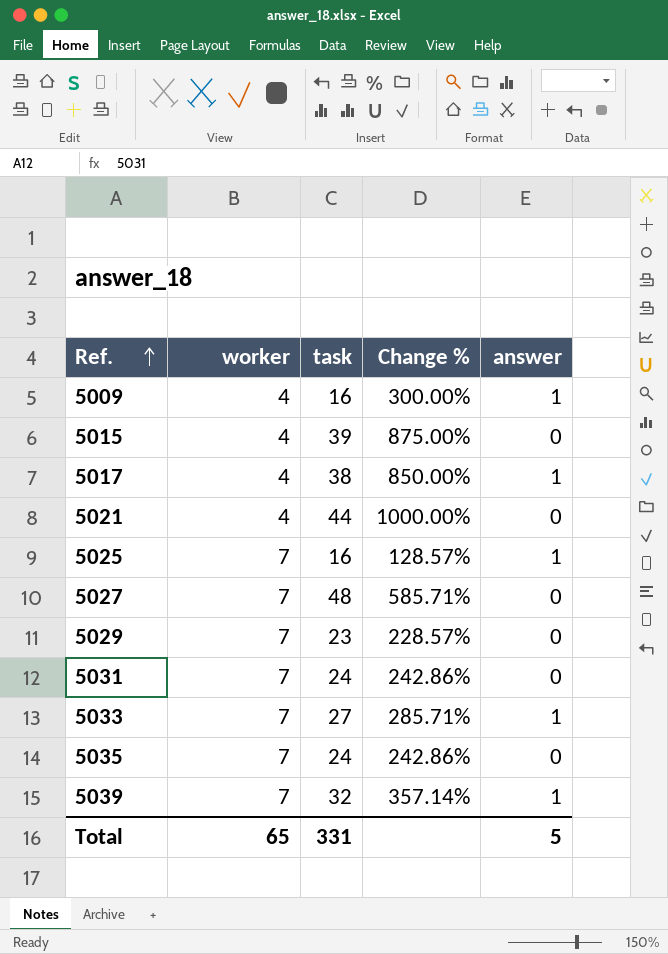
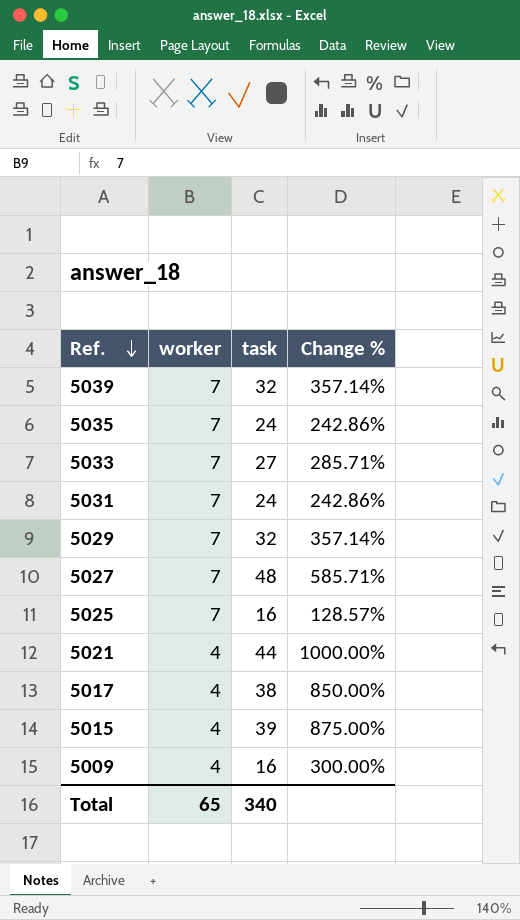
row order: Ref. ascending -> Ref. descending
column answer | position: 5 -> none
5029 | task: 23 -> 32
5029 | Change %: 228.57% -> 357.14%
Total | task: 331 -> 340

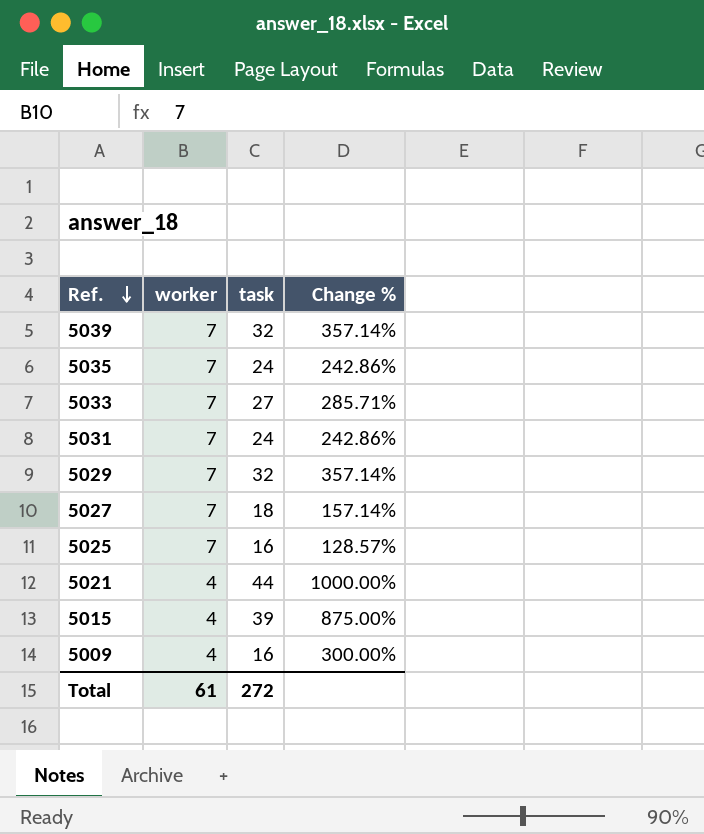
row 5017: 4 | 38 | 850.00% -> none
5027 | task: 48 -> 18
5027 | Change %: 585.71% -> 157.14%
Total | worker: 65 -> 61
Total | task: 340 -> 272

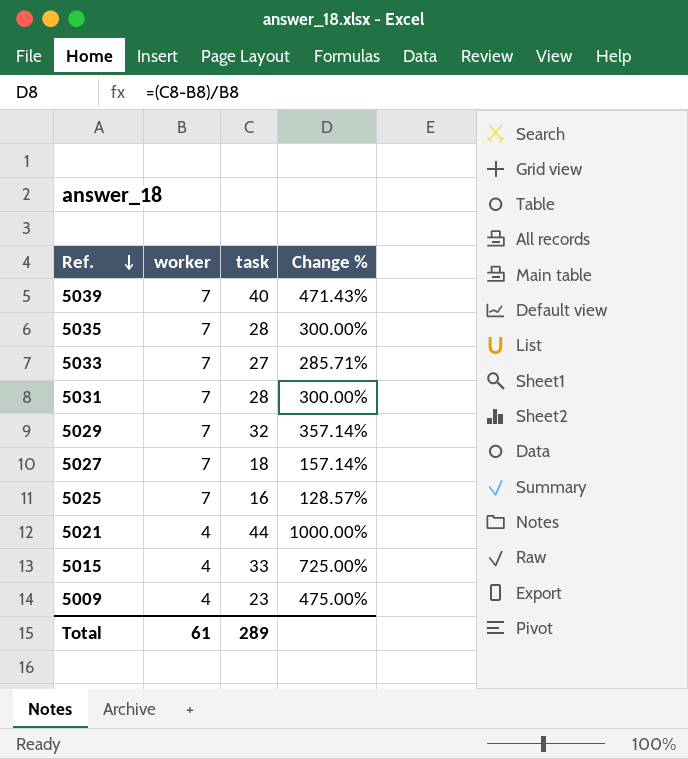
5039 | task: 32 -> 40
5039 | Change %: 357.14% -> 471.43%
5035 | task: 24 -> 28
5035 | Change %: 242.86% -> 300.00%
5031 | task: 24 -> 28
5031 | Change %: 242.86% -> 300.00%
5015 | task: 39 -> 33
5015 | Change %: 875.00% -> 725.00%
5009 | task: 16 -> 23
5009 | Change %: 300.00% -> 475.00%
Total | task: 272 -> 289

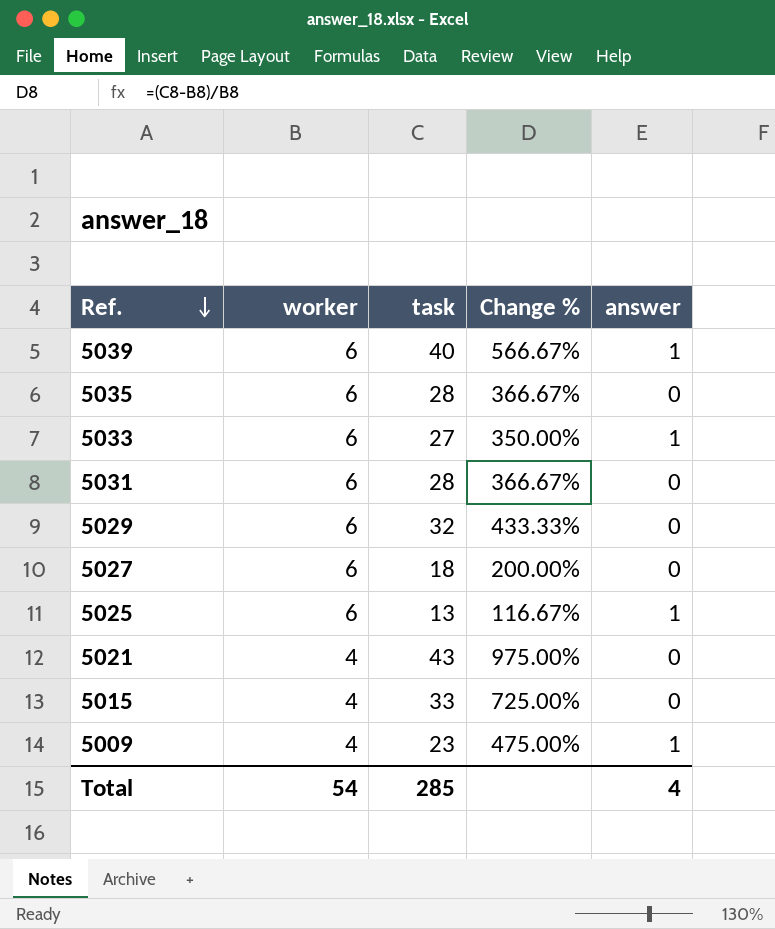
column answer | position: none -> 5
5039 | worker: 7 -> 6
5039 | Change %: 471.43% -> 566.67%
5035 | worker: 7 -> 6
5035 | Change %: 300.00% -> 366.67%
5033 | worker: 7 -> 6
5033 | Change %: 285.71% -> 350.00%
5031 | worker: 7 -> 6
5031 | Change %: 300.00% -> 366.67%
5029 | worker: 7 -> 6
5029 | Change %: 357.14% -> 433.33%
5027 | worker: 7 -> 6
5027 | Change %: 157.14% -> 200.00%
5025 | worker: 7 -> 6
5025 | task: 16 -> 13
5025 | Change %: 128.57% -> 116.67%
5021 | task: 44 -> 43
5021 | Change %: 1000.00% -> 975.00%
Total | worker: 61 -> 54
Total | task: 289 -> 285

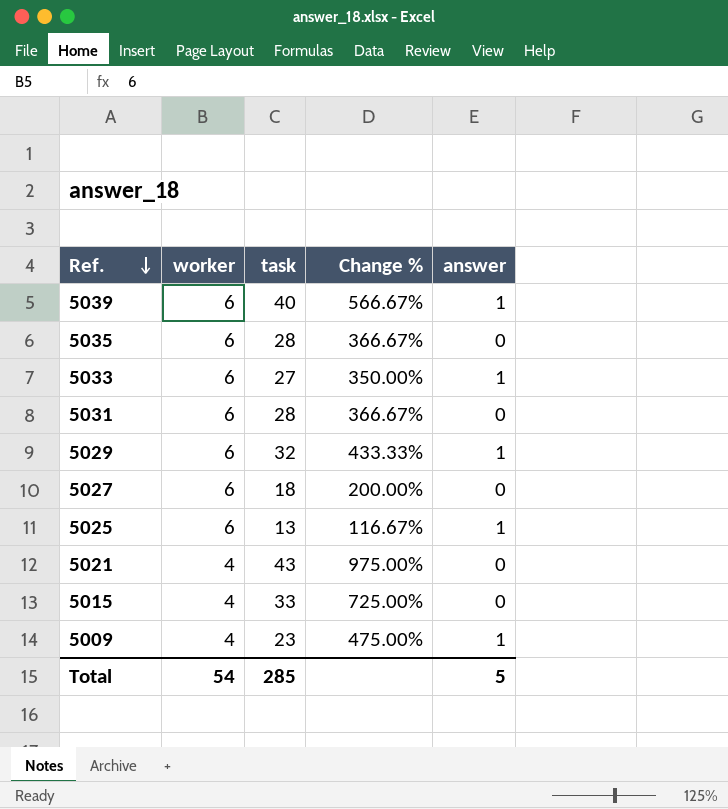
5029 | answer: 0 -> 1
Total | answer: 4 -> 5

